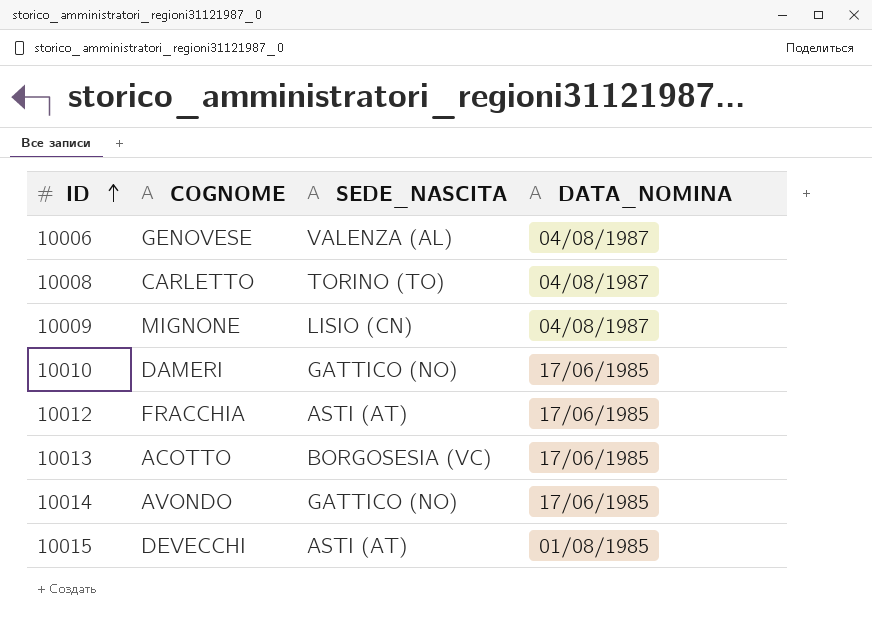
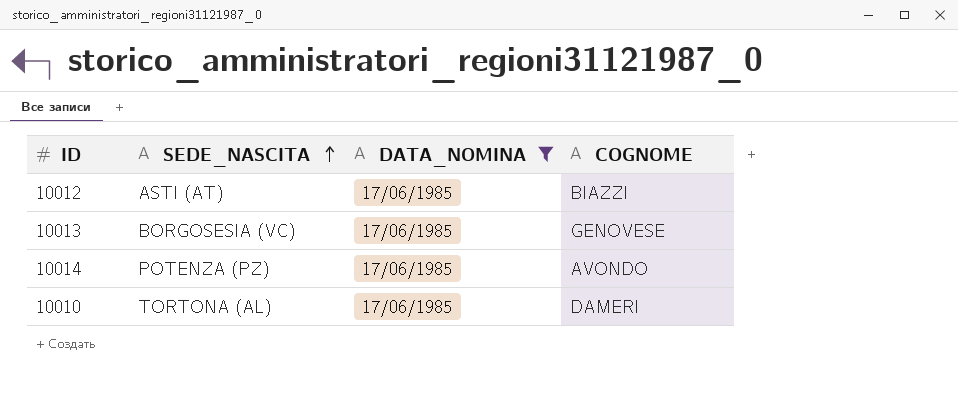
filter: none -> DATA_NOMINA = 17/06/1985
row order: ID ascending -> SEDE_NASCITA ascending
column COGNOME | position: 2 -> 4
10012 | COGNOME: FRACCHIA -> BIAZZI
10013 | COGNOME: ACOTTO -> GENOVESE
10014 | SEDE_NASCITA: GATTICO (NO) -> POTENZA (PZ)
10010 | SEDE_NASCITA: GATTICO (NO) -> TORTONA (AL)

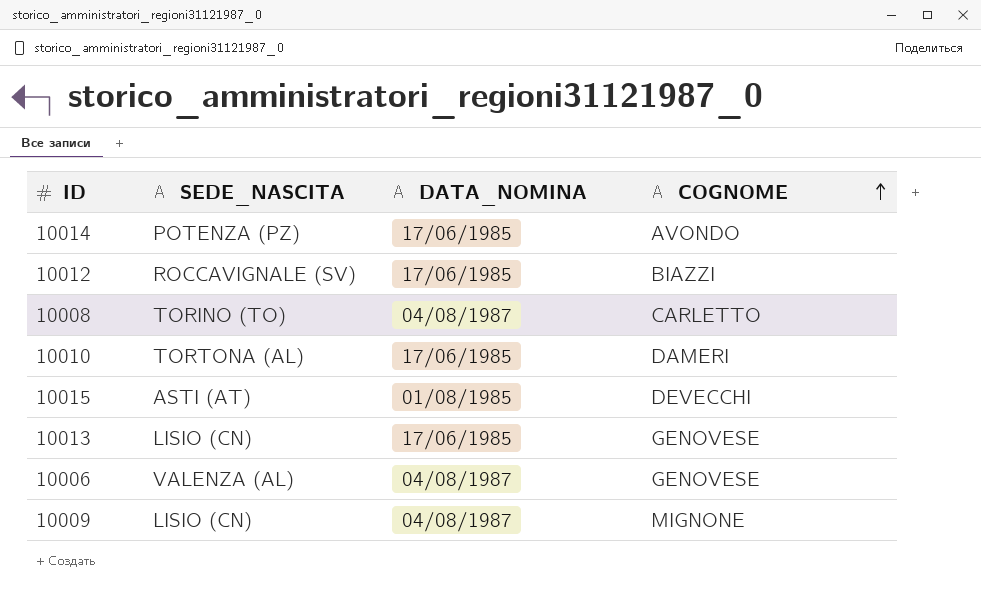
filter: DATA_NOMINA = 17/06/1985 -> none
row order: SEDE_NASCITA ascending -> COGNOME ascending
10012 | SEDE_NASCITA: ASTI (AT) -> ROCCAVIGNALE (SV)
10013 | SEDE_NASCITA: BORGOSESIA (VC) -> LISIO (CN)

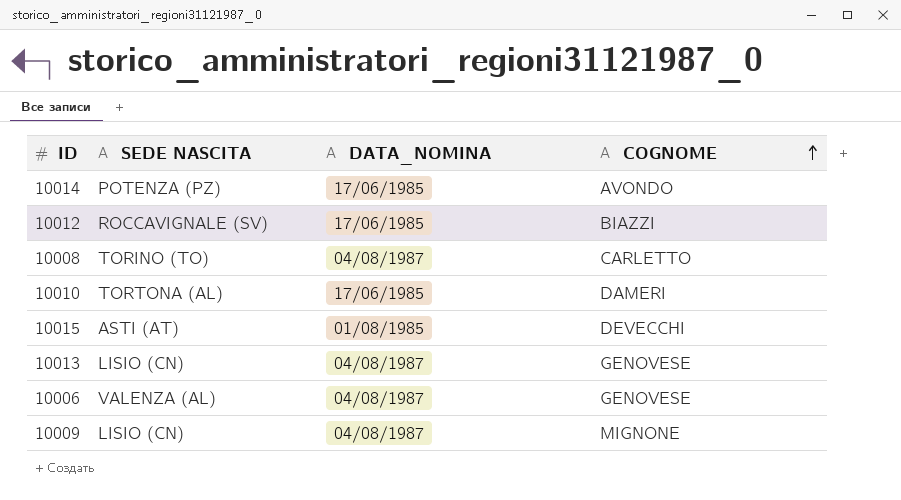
column name: SEDE_NASCITA -> SEDE NASCITA
10013 | DATA_NOMINA: 17/06/1985 -> 04/08/1987

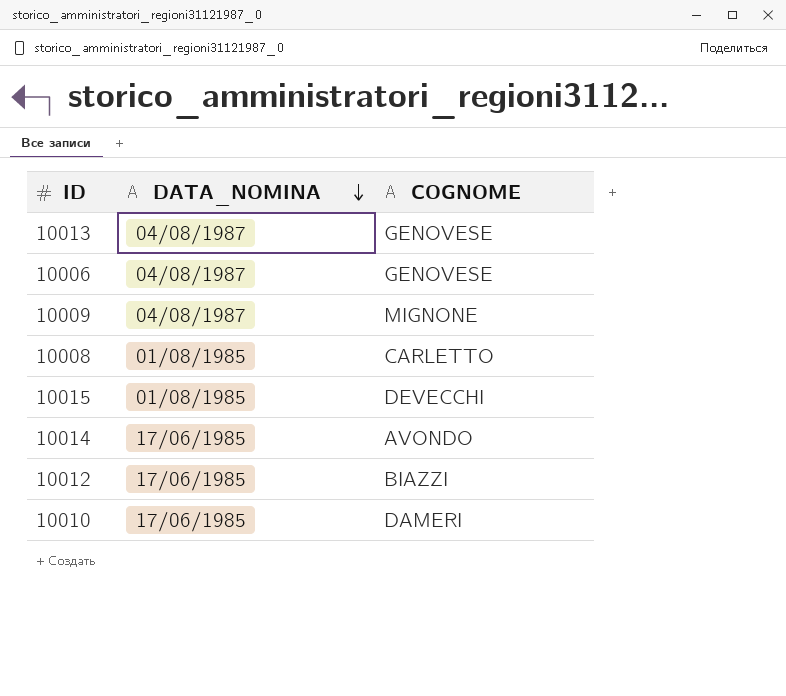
row order: COGNOME ascending -> DATA_NOMINA descending
column SEDE NASCITA | position: 2 -> none
10008 | DATA_NOMINA: 04/08/1987 -> 01/08/1985

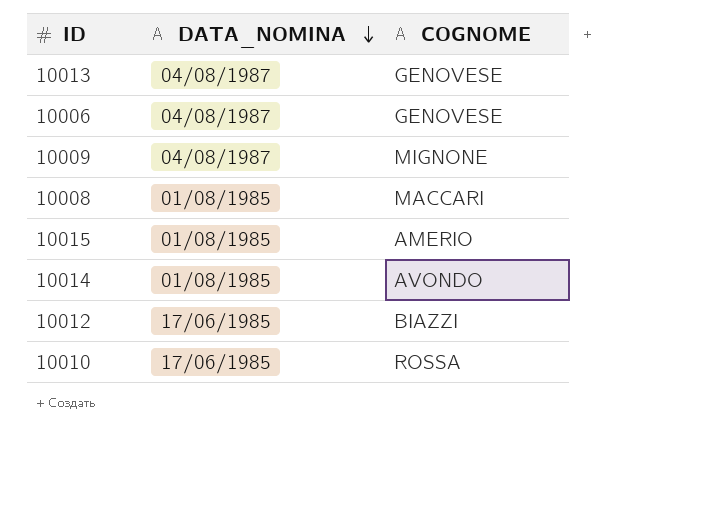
10008 | COGNOME: CARLETTO -> MACCARI
10015 | COGNOME: DEVECCHI -> AMERIO
10014 | DATA_NOMINA: 17/06/1985 -> 01/08/1985
10010 | COGNOME: DAMERI -> ROSSA

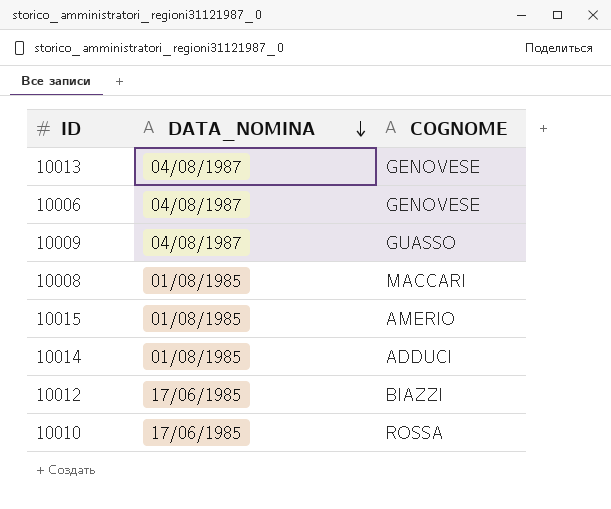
10009 | COGNOME: MIGNONE -> GUASSO
10014 | COGNOME: AVONDO -> ADDUCI

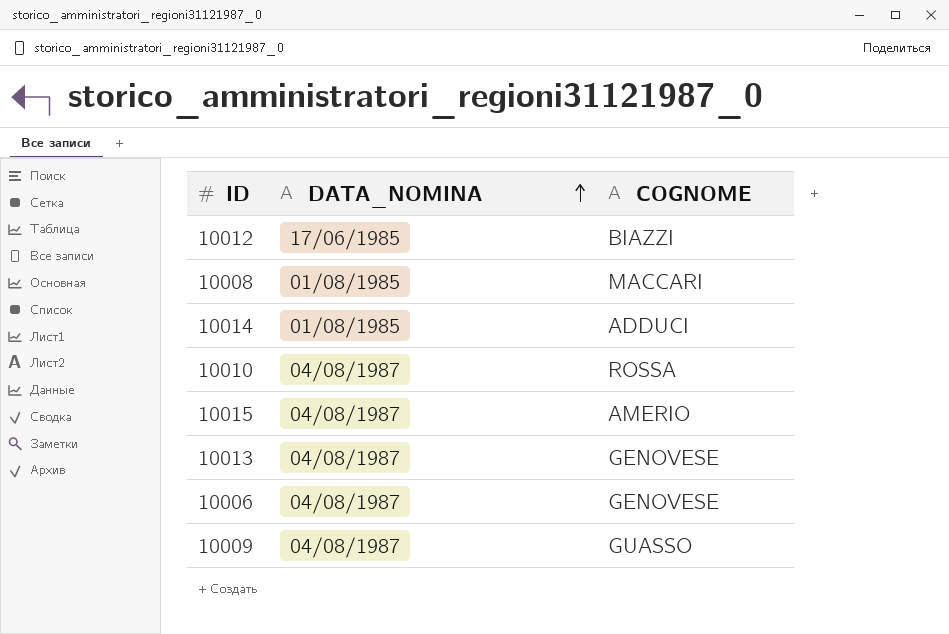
row order: DATA_NOMINA descending -> DATA_NOMINA ascending
10010 | DATA_NOMINA: 17/06/1985 -> 04/08/1987
10015 | DATA_NOMINA: 01/08/1985 -> 04/08/1987

